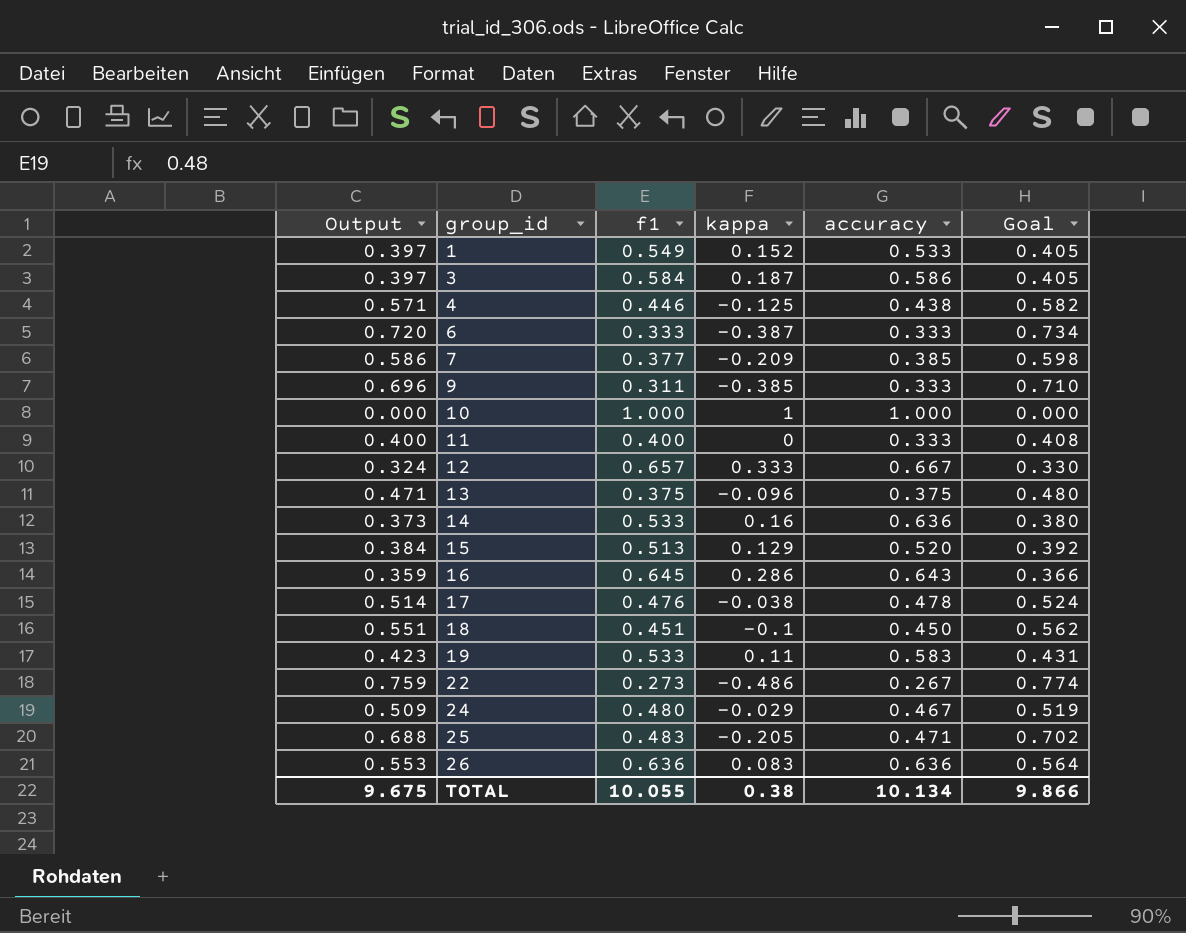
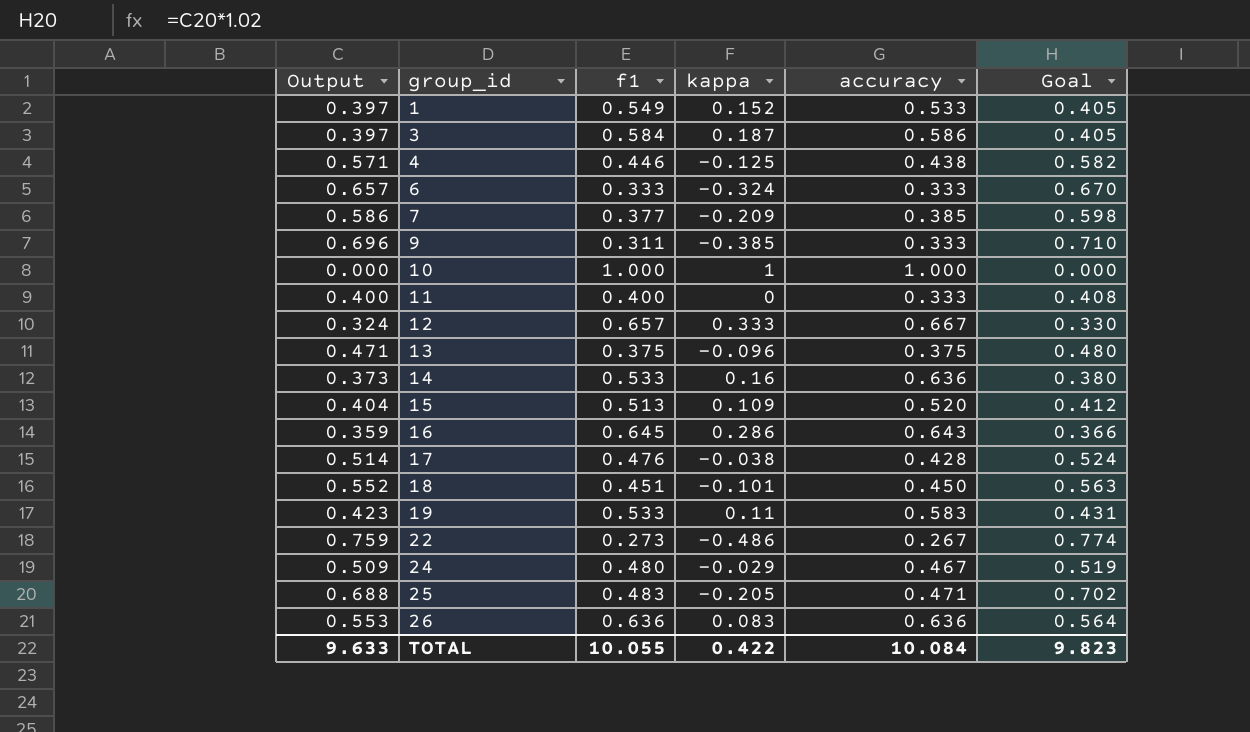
6 | Output: 0.720 -> 0.657
6 | kappa: -0.387 -> -0.324
6 | Goal: 0.734 -> 0.670
15 | Output: 0.384 -> 0.404
15 | kappa: 0.129 -> 0.109
15 | Goal: 0.392 -> 0.412
17 | accuracy: 0.478 -> 0.428
18 | Output: 0.551 -> 0.552
18 | kappa: -0.1 -> -0.101
18 | Goal: 0.562 -> 0.563
TOTAL | Output: 9.675 -> 9.633
TOTAL | kappa: 0.38 -> 0.422
TOTAL | accuracy: 10.134 -> 10.084
TOTAL | Goal: 9.866 -> 9.823

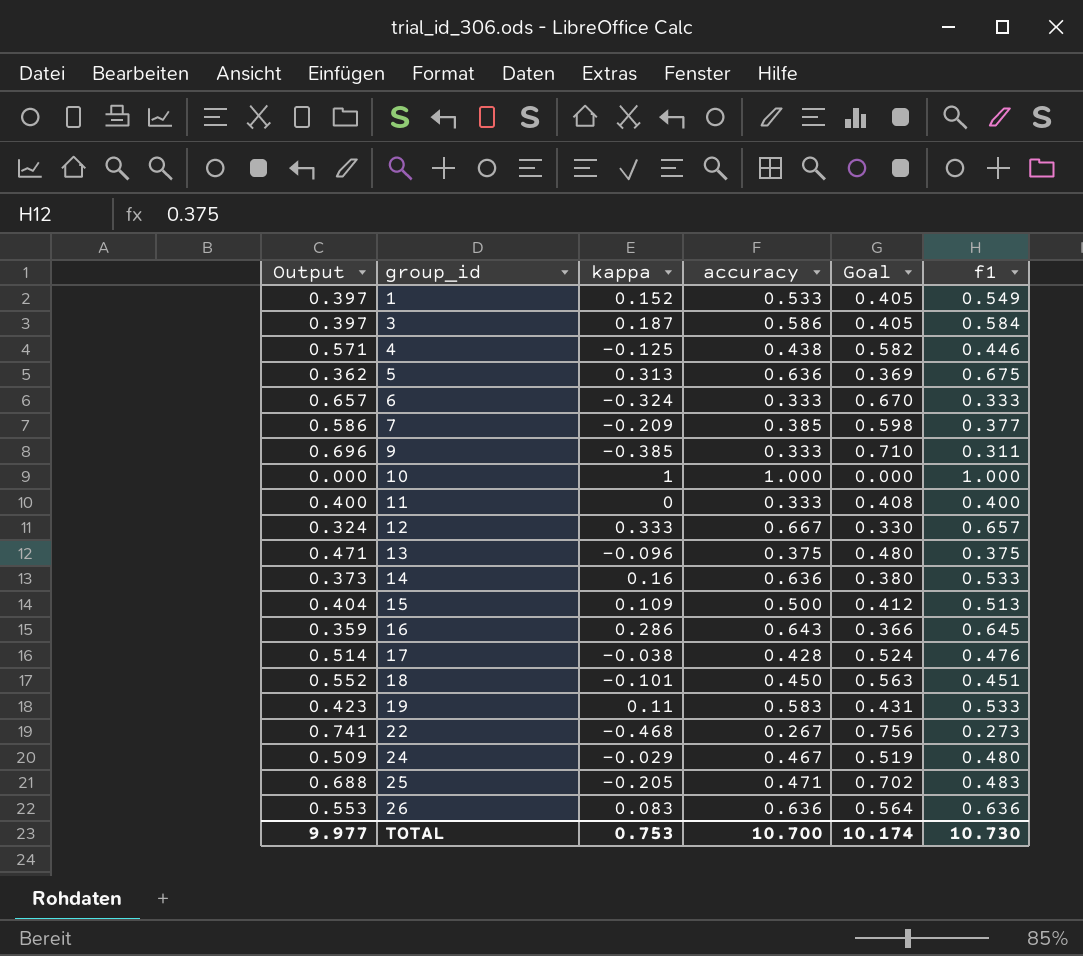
column f1 | position: 3 -> 6
row 5: none -> 0.362 | 0.313 | 0.636 | 0.369 | 0.675
15 | accuracy: 0.520 -> 0.500
22 | Output: 0.759 -> 0.741
22 | kappa: -0.486 -> -0.468
22 | Goal: 0.774 -> 0.756
TOTAL | Output: 9.633 -> 9.977
TOTAL | kappa: 0.422 -> 0.753
TOTAL | accuracy: 10.084 -> 10.700
TOTAL | Goal: 9.823 -> 10.174
TOTAL | f1: 10.055 -> 10.730

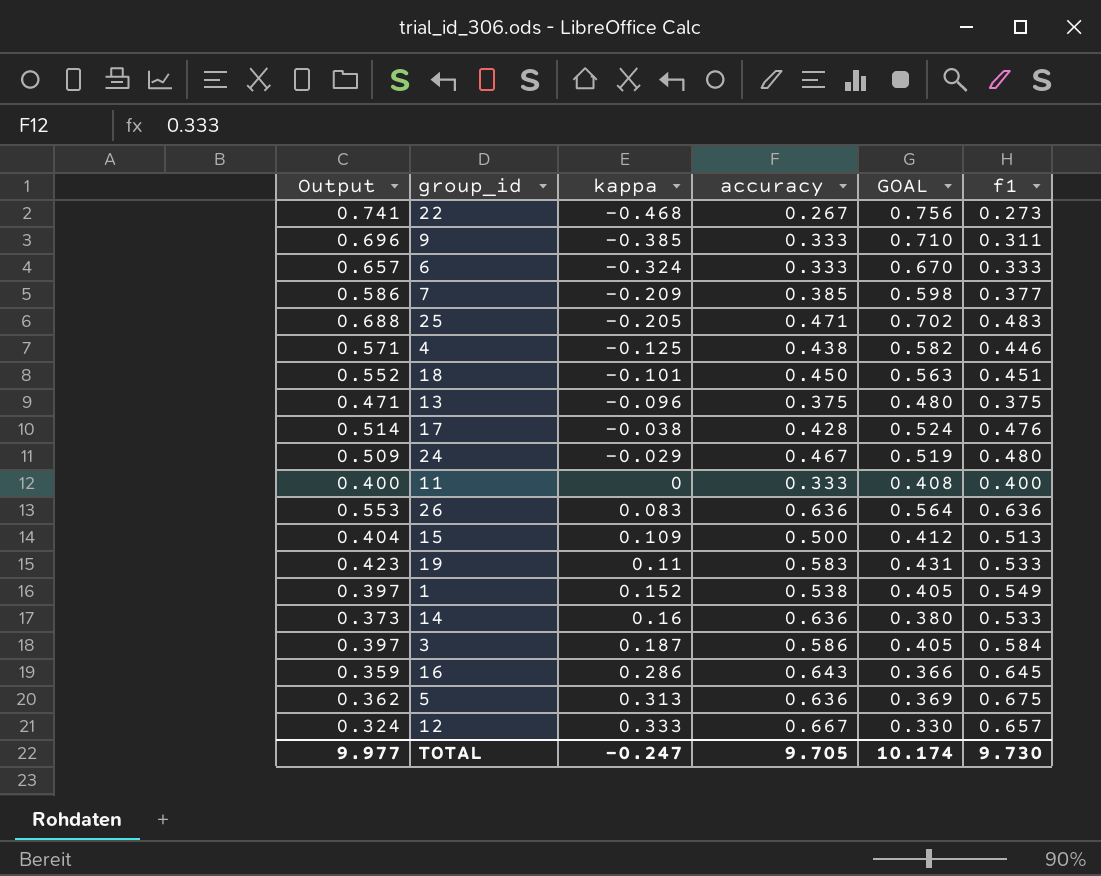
row order: group_id ascending -> kappa ascending
column name: Goal -> GOAL
row 10: 0.000 | 1 | 1.000 | 0.000 | 1.000 -> none
1 | accuracy: 0.533 -> 0.538
TOTAL | kappa: 0.753 -> -0.247
TOTAL | accuracy: 10.700 -> 9.705
TOTAL | f1: 10.730 -> 9.730

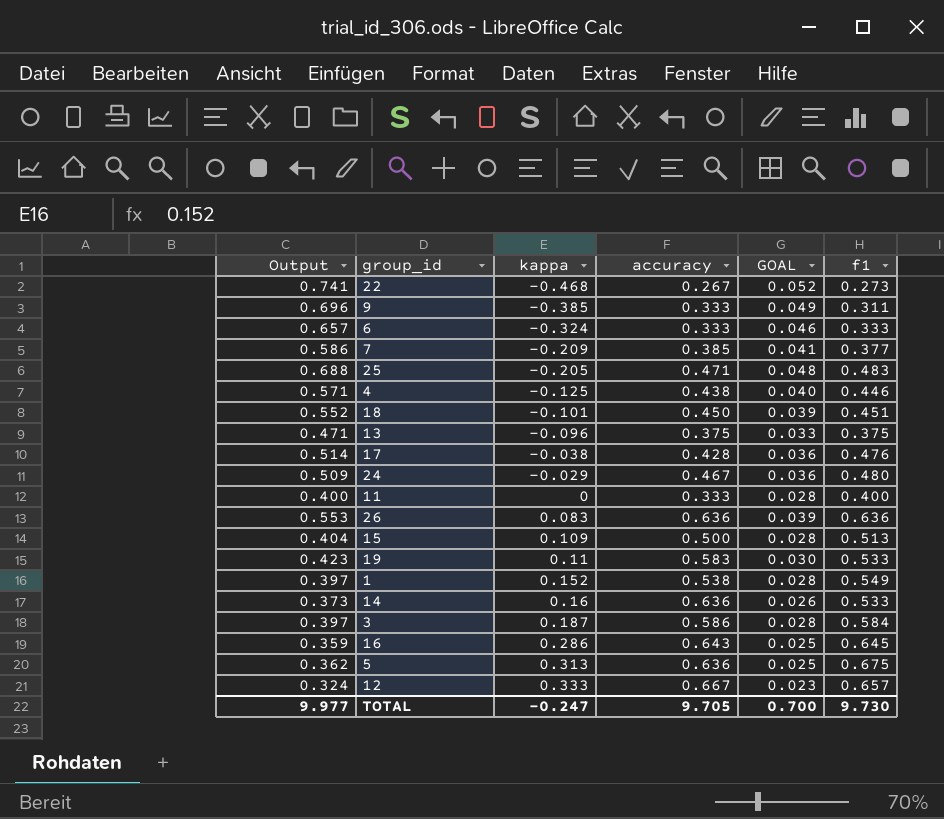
column GOAL | formula: [Output] * 1.02 -> [Output] * 0.07
TOTAL | GOAL: 10.174 -> 0.700

